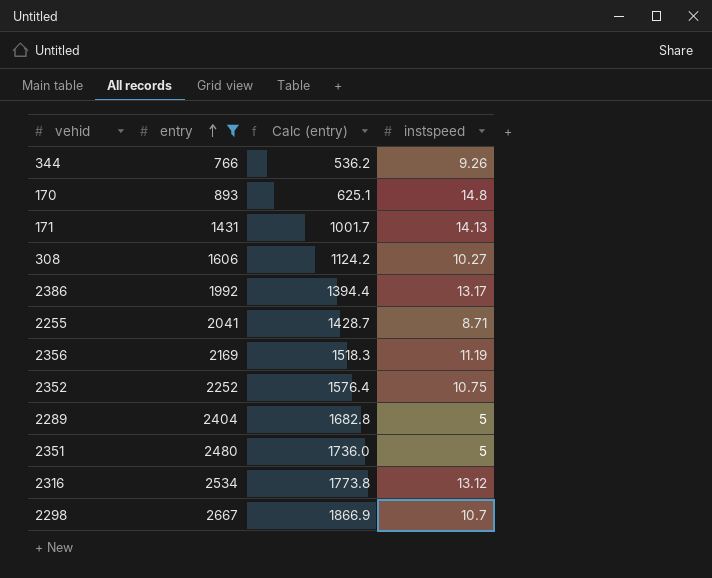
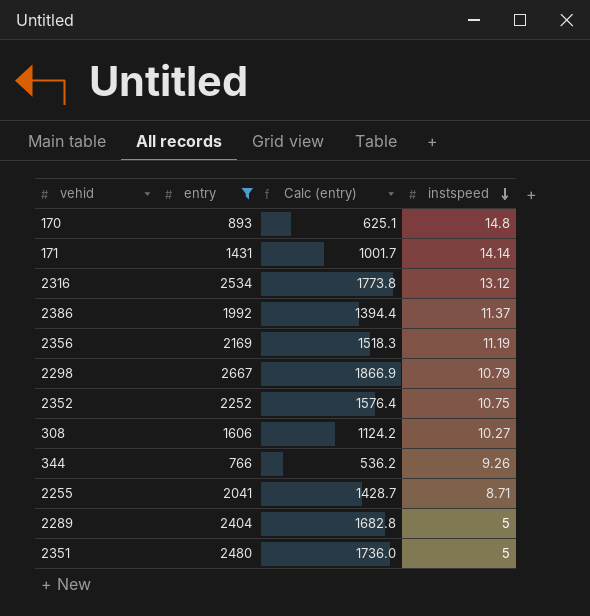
row order: entry ascending -> instspeed descending
171 | instspeed: 14.13 -> 14.14
2386 | instspeed: 13.17 -> 11.37
2298 | instspeed: 10.7 -> 10.79

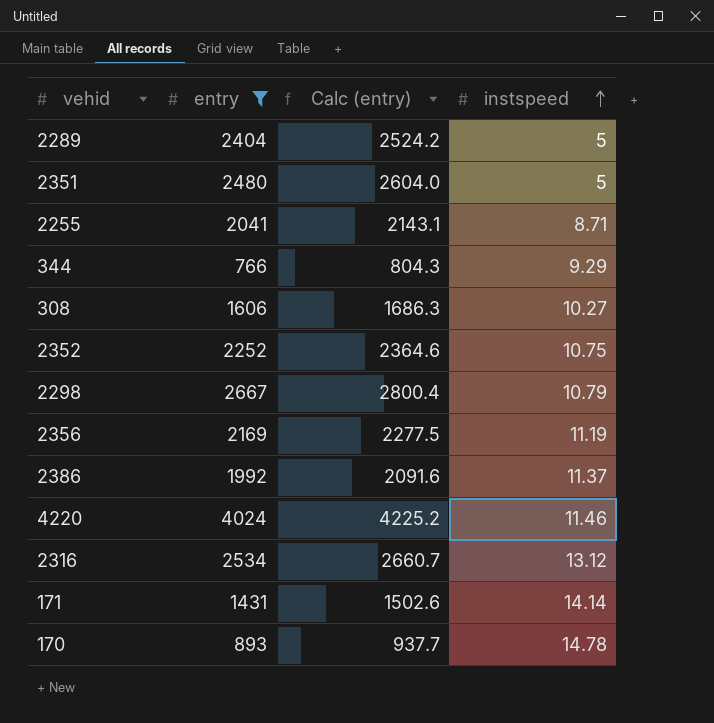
row order: instspeed descending -> instspeed ascending
column Calc (entry) | formula: [entry] * 0.7 -> [entry] * 1.05
344 | instspeed: 9.26 -> 9.29
row 4220: none -> 4024 | 4225.2 | 11.46
170 | instspeed: 14.8 -> 14.78

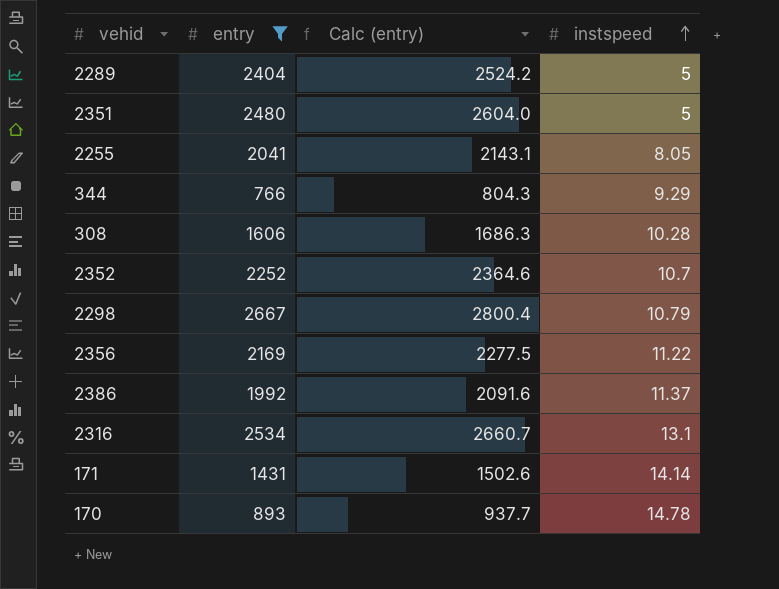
row 4220: 4024 | 4225.2 | 11.46 -> none
2255 | instspeed: 8.71 -> 8.05
308 | instspeed: 10.27 -> 10.28
2352 | instspeed: 10.75 -> 10.7
2356 | instspeed: 11.19 -> 11.22
2316 | instspeed: 13.12 -> 13.1

